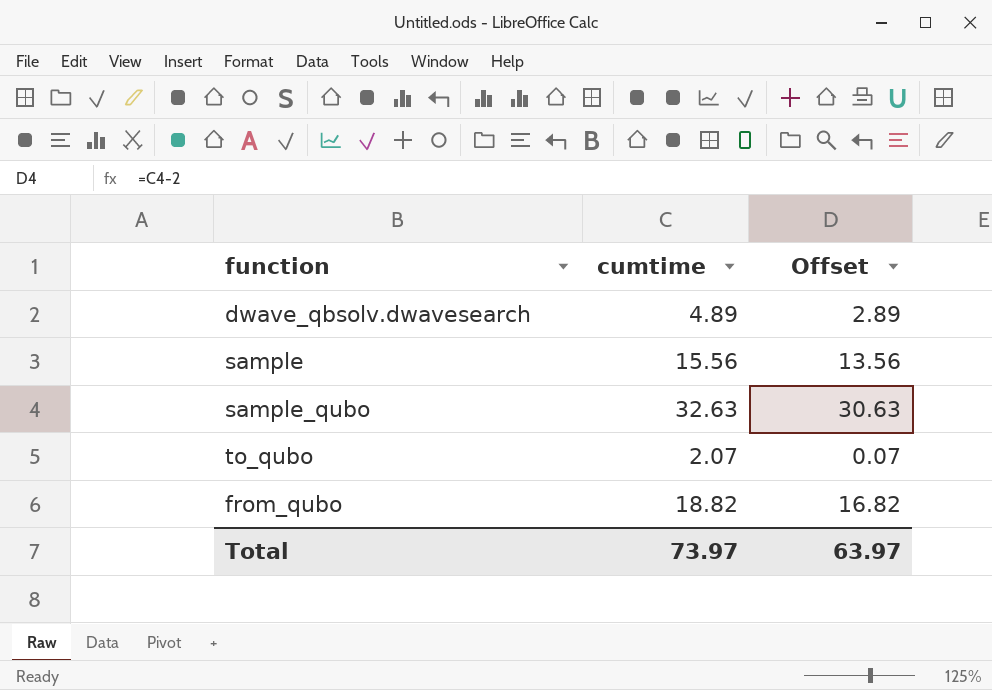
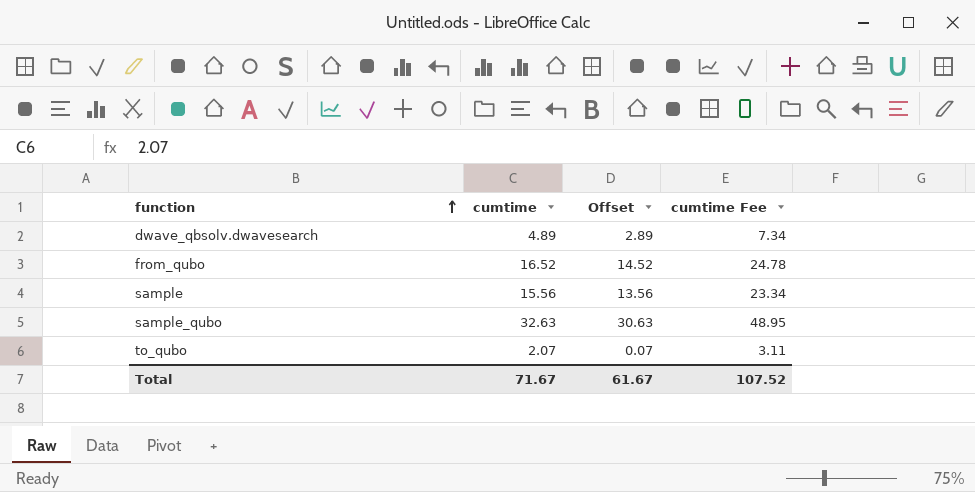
row order: none -> function ascending
column cumtime Fee | formula: none -> [cumtime] * 1.5
from_qubo | cumtime: 18.82 -> 16.52
from_qubo | Offset: 16.82 -> 14.52
Total | cumtime: 73.97 -> 71.67
Total | Offset: 63.97 -> 61.67

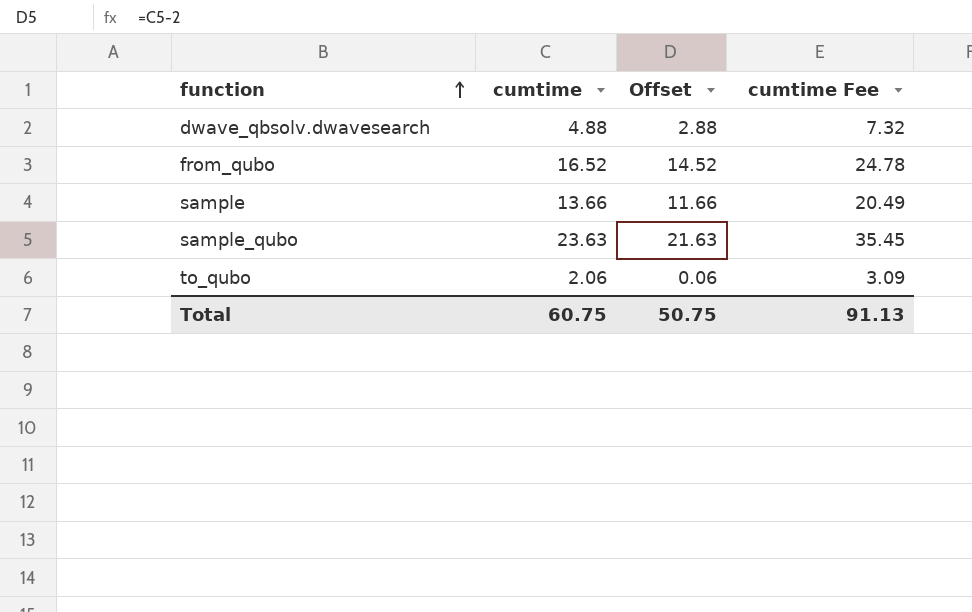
dwave_qbsolv.dwavesearch | cumtime: 4.89 -> 4.88
dwave_qbsolv.dwavesearch | Offset: 2.89 -> 2.88
dwave_qbsolv.dwavesearch | cumtime Fee: 7.34 -> 7.32
sample | cumtime: 15.56 -> 13.66
sample | Offset: 13.56 -> 11.66
sample | cumtime Fee: 23.34 -> 20.49
sample_qubo | cumtime: 32.63 -> 23.63
sample_qubo | Offset: 30.63 -> 21.63
sample_qubo | cumtime Fee: 48.95 -> 35.45
to_qubo | cumtime: 2.07 -> 2.06
to_qubo | Offset: 0.07 -> 0.06
to_qubo | cumtime Fee: 3.11 -> 3.09
Total | cumtime: 71.67 -> 60.75
Total | Offset: 61.67 -> 50.75
Total | cumtime Fee: 107.52 -> 91.13

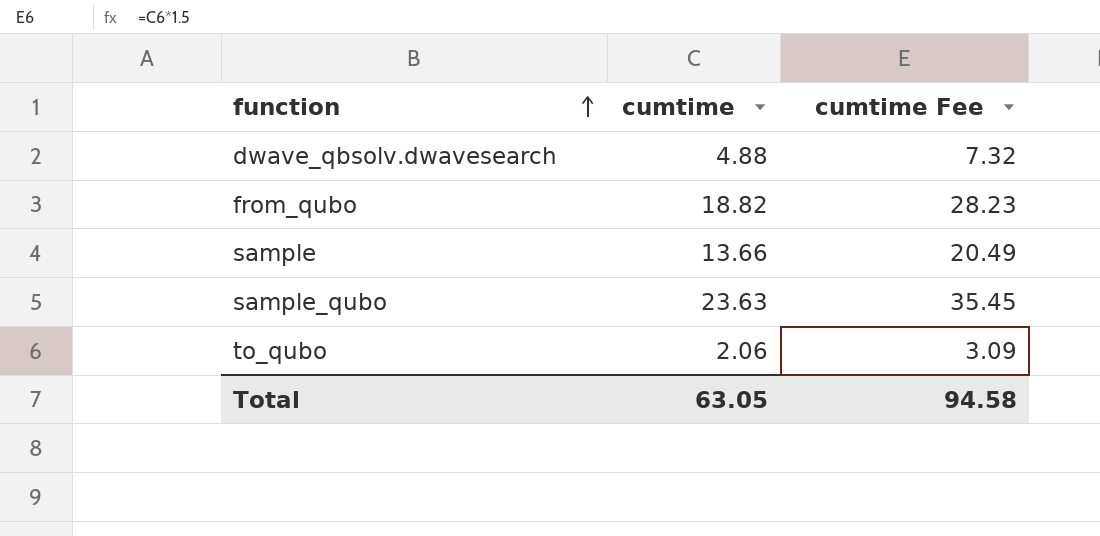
column Offset | formula: [cumtime] - 2 -> none
from_qubo | cumtime: 16.52 -> 18.82
from_qubo | cumtime Fee: 24.78 -> 28.23
Total | cumtime: 60.75 -> 63.05
Total | cumtime Fee: 91.13 -> 94.58

